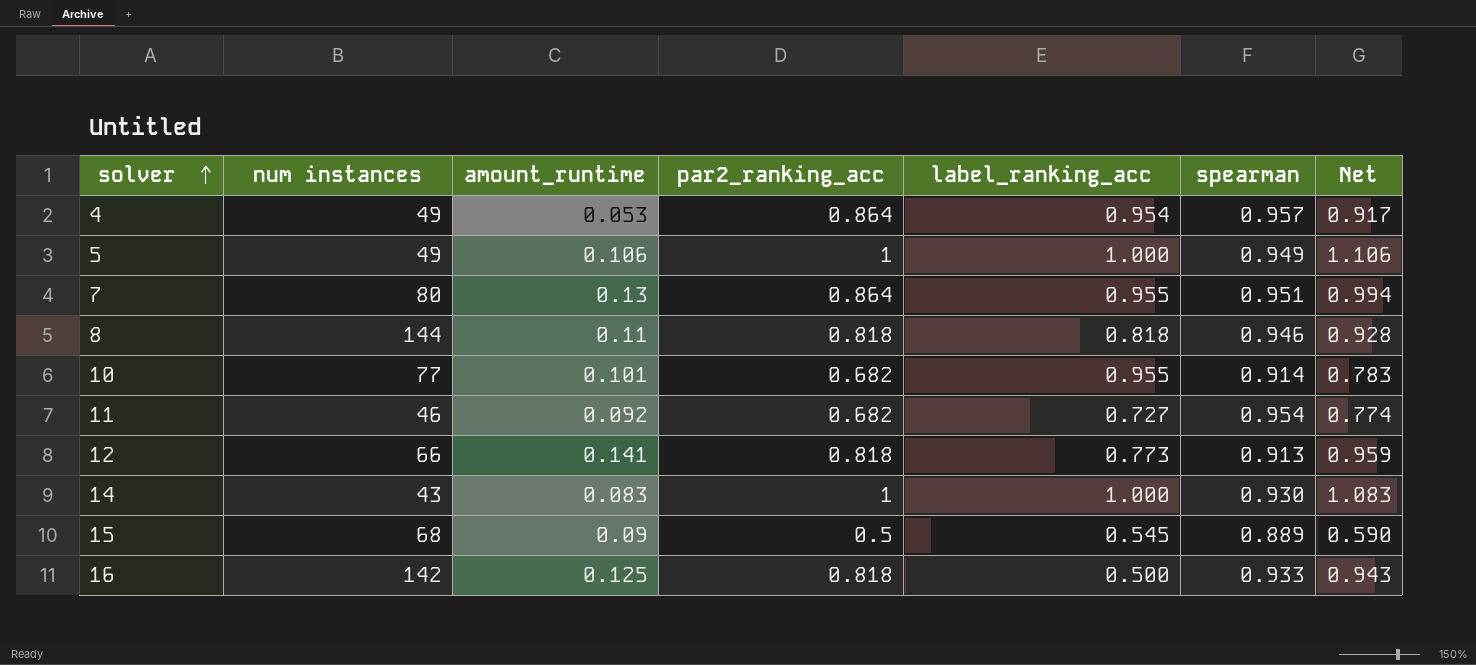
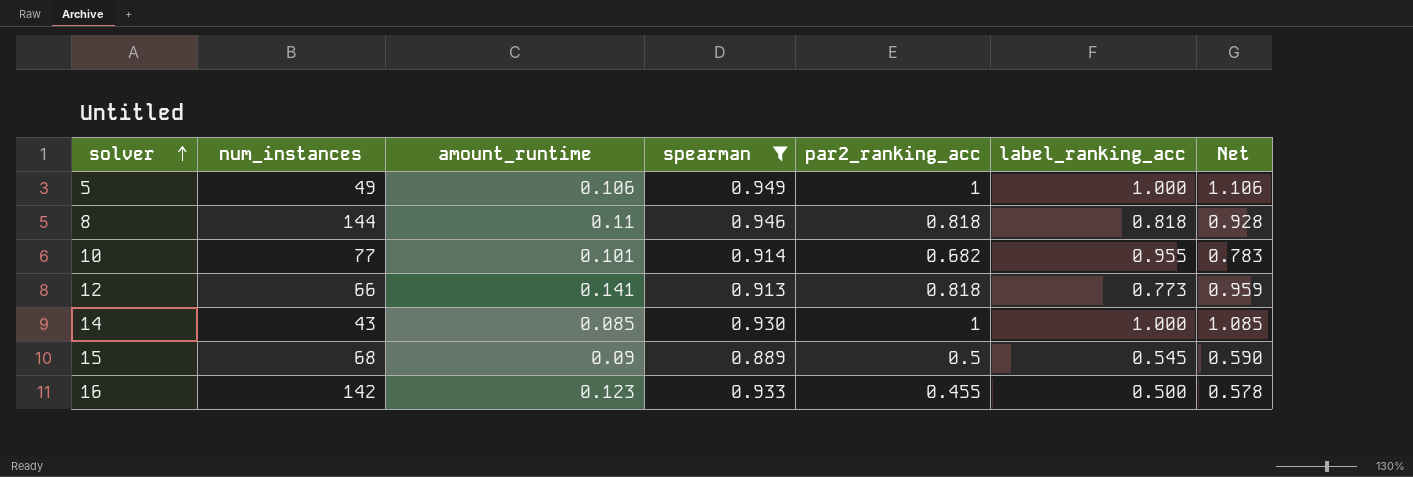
filter: none -> spearman <= 0.949
column name: num instances -> num_instances
column spearman | position: 6 -> 4
14 | amount_runtime: 0.083 -> 0.085
14 | Net: 1.083 -> 1.085
16 | amount_runtime: 0.125 -> 0.123
16 | par2_ranking_acc: 0.818 -> 0.455
16 | Net: 0.943 -> 0.578

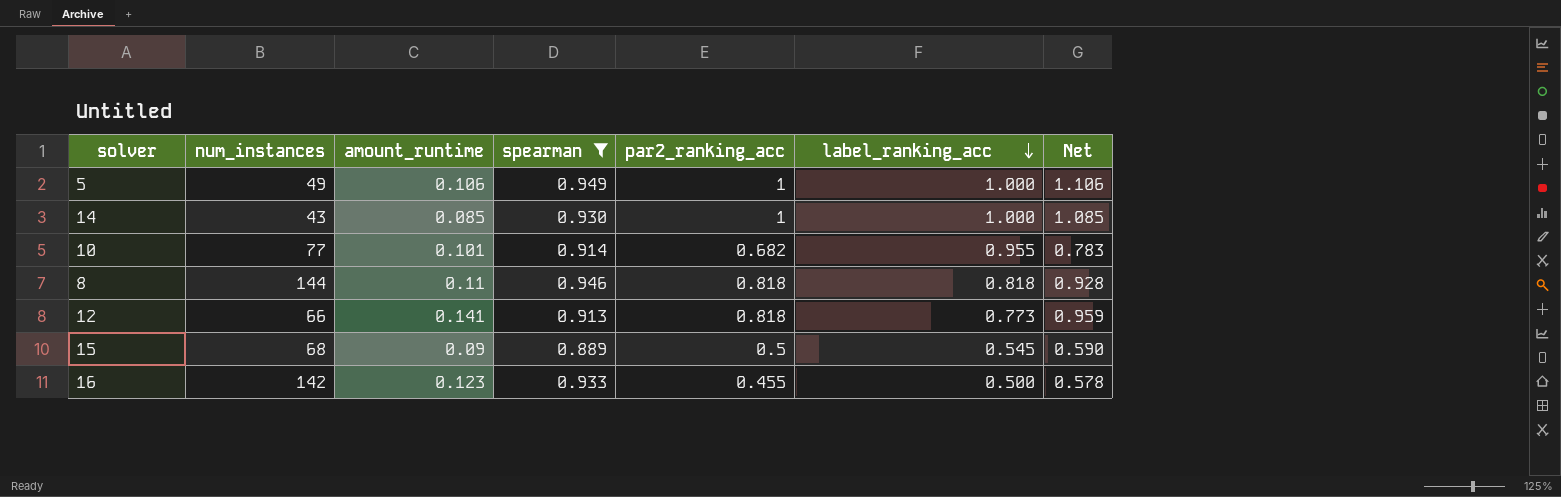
row order: solver ascending -> label_ranking_acc descending

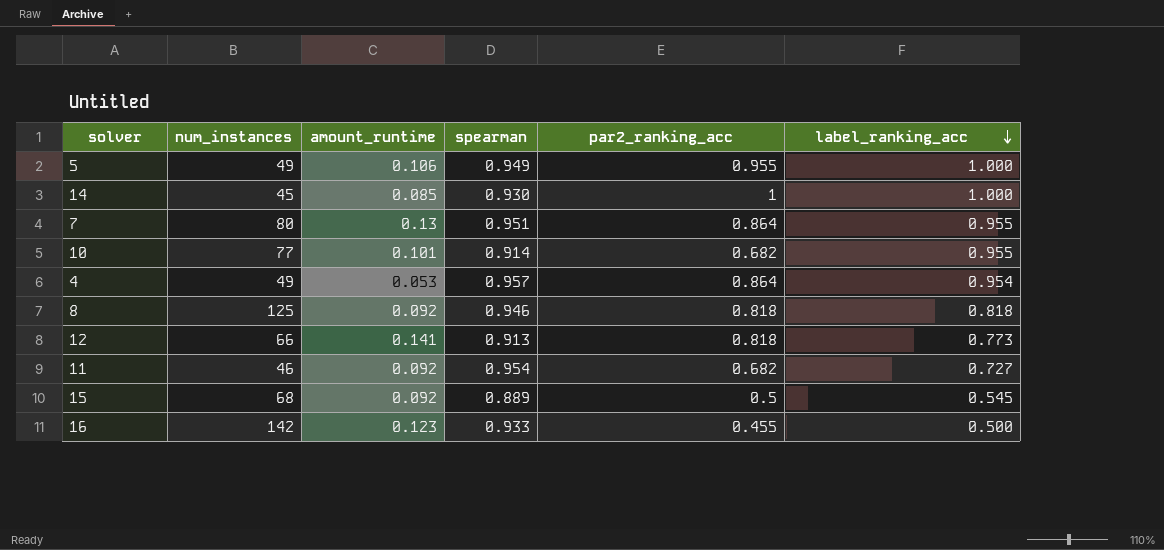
filter: spearman <= 0.949 -> none
column Net | formula: [amount_runtime] + [par2_ranking_acc] -> none
5 | par2_ranking_acc: 1 -> 0.955
14 | num_instances: 43 -> 45
8 | num_instances: 144 -> 125
8 | amount_runtime: 0.11 -> 0.092
15 | amount_runtime: 0.09 -> 0.092

